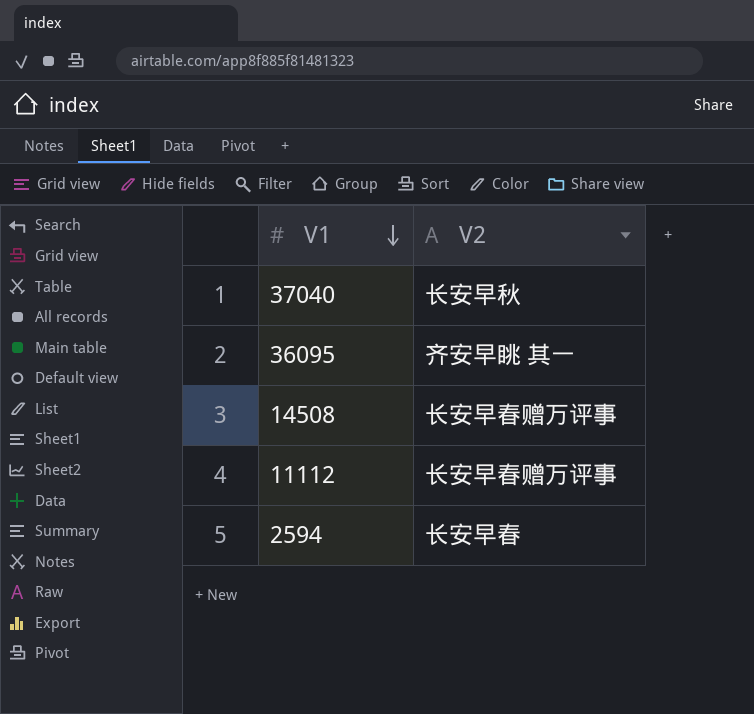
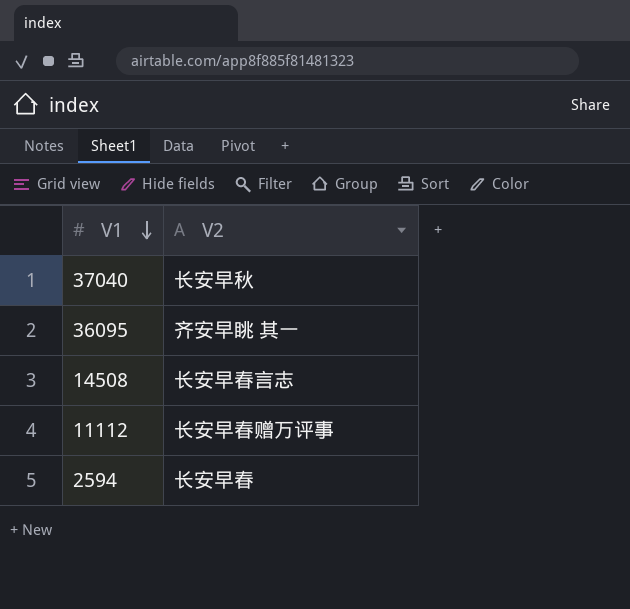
14508 | V2: 长安早春赠万评事 -> 长安早春言志

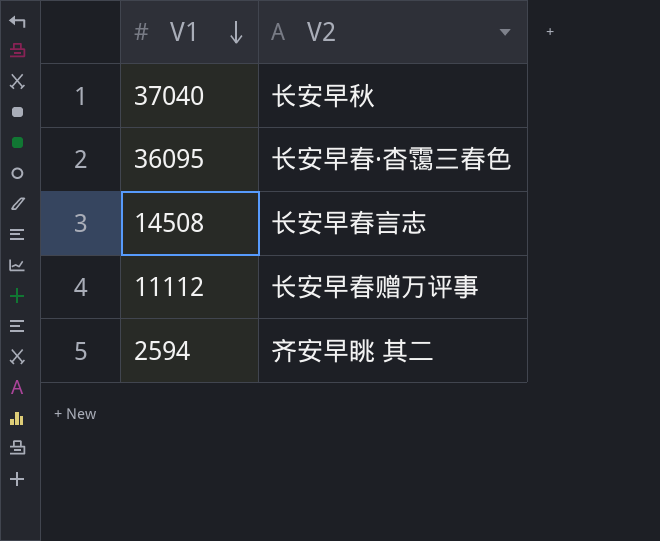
36095 | V2: 齐安早眺 其一 -> 长安早春·杳霭三春色
2594 | V2: 长安早春 -> 齐安早眺 其二

